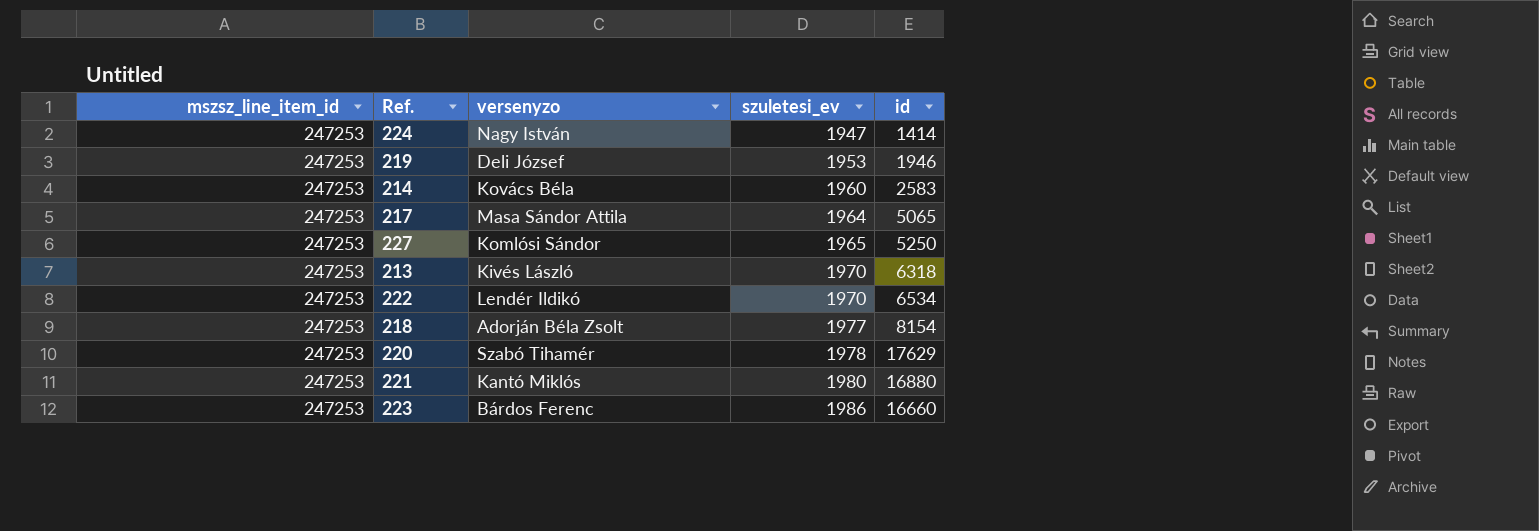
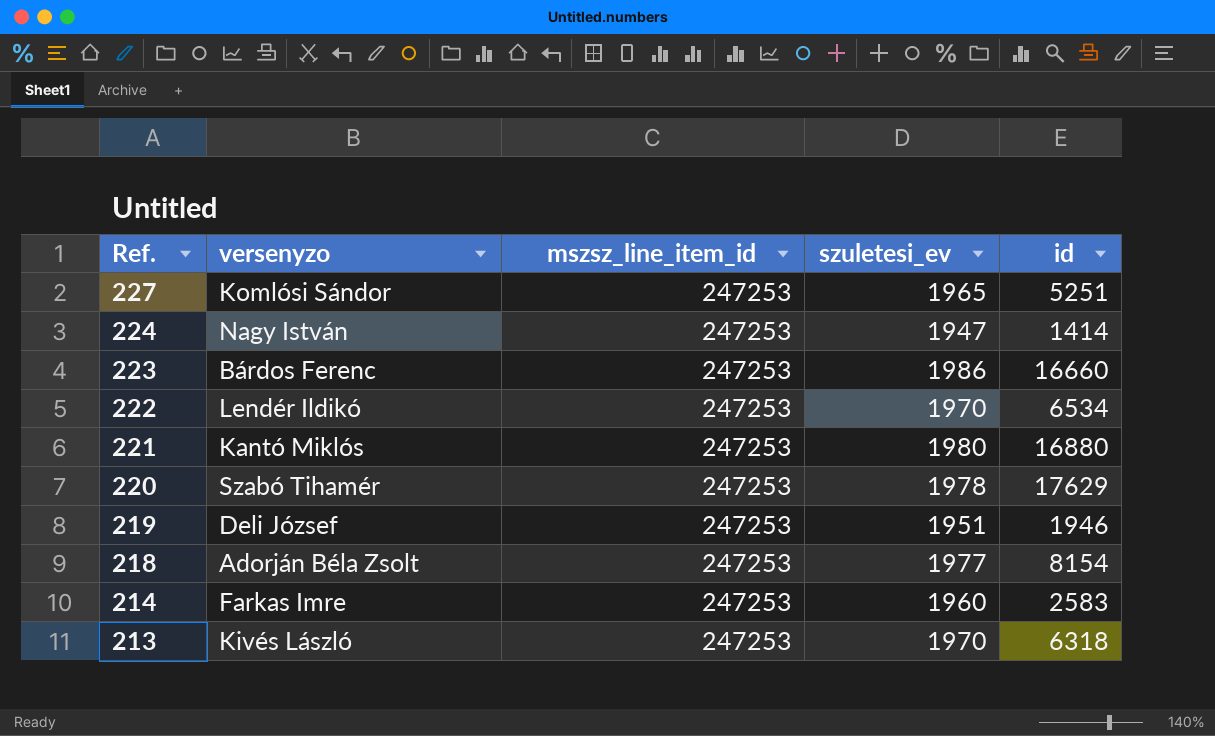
row order: szuletesi_ev ascending -> Ref. descending
column mszsz_line_item_id | position: 1 -> 3
row 217: 247253 | Masa Sándor Attila | 1964 | 5065 -> none
227 | id: 5250 -> 5251
219 | szuletesi_ev: 1953 -> 1951
214 | versenyzo: Kovács Béla -> Farkas Imre

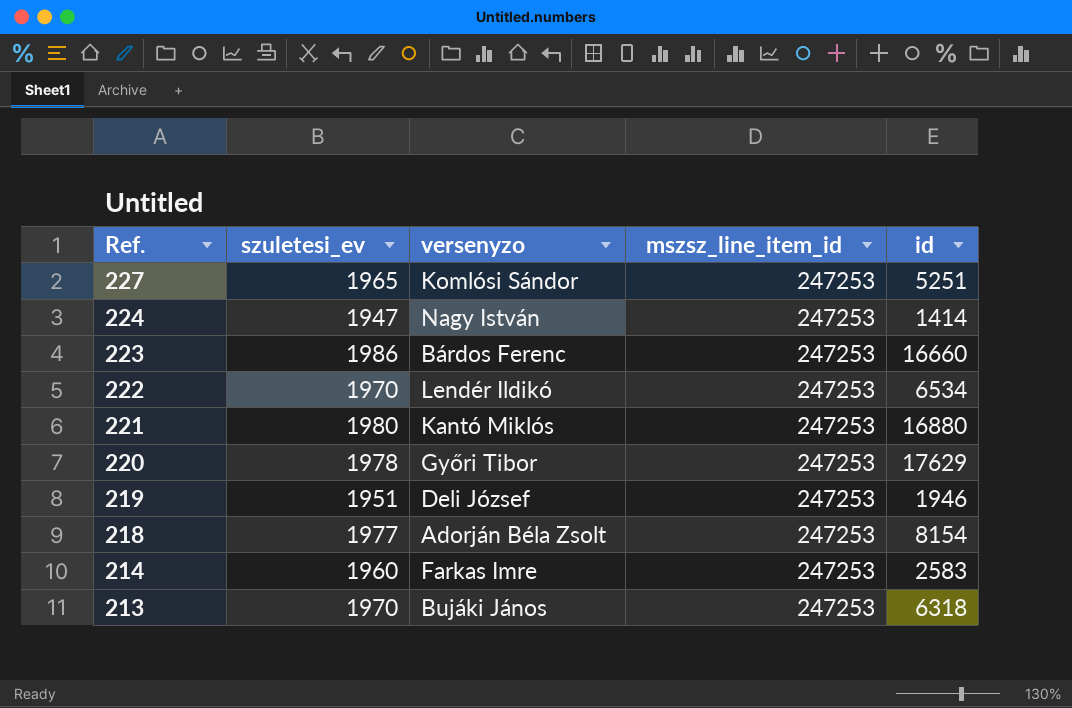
column szuletesi_ev | position: 4 -> 2
220 | versenyzo: Szabó Tihamér -> Győri Tibor
213 | versenyzo: Kivés László -> Bujáki János

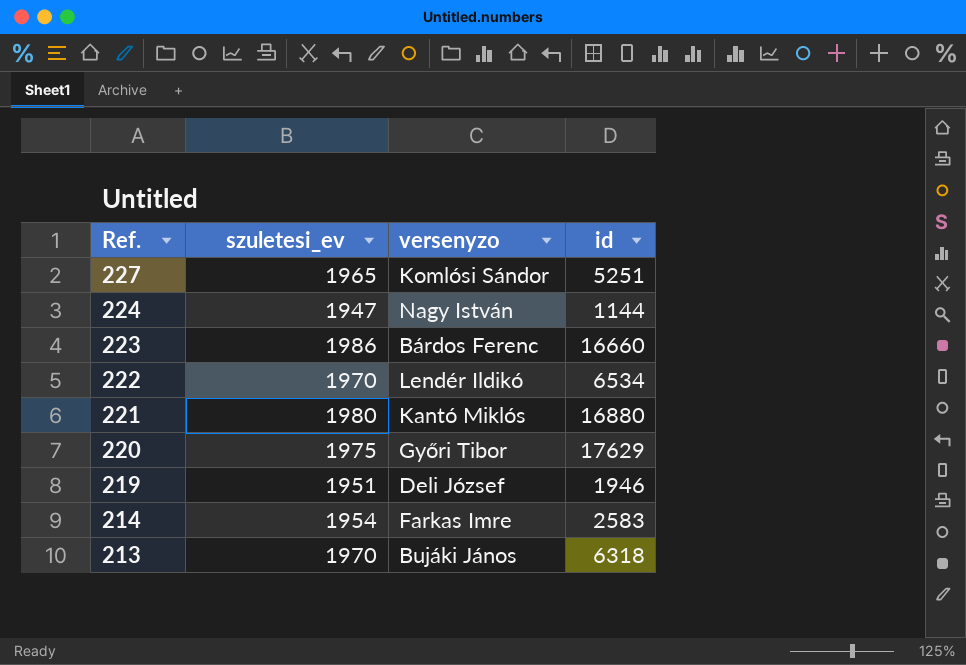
column mszsz_line_item_id | position: 4 -> none
row 218: 1977 | Adorján Béla Zsolt | 247253 | 8154 -> none
224 | id: 1414 -> 1144
220 | szuletesi_ev: 1978 -> 1975
214 | szuletesi_ev: 1960 -> 1954

